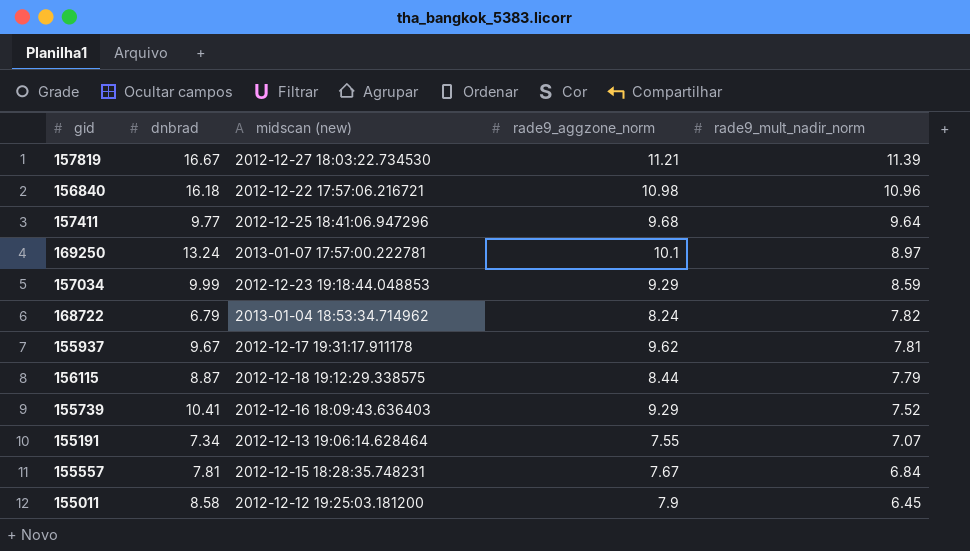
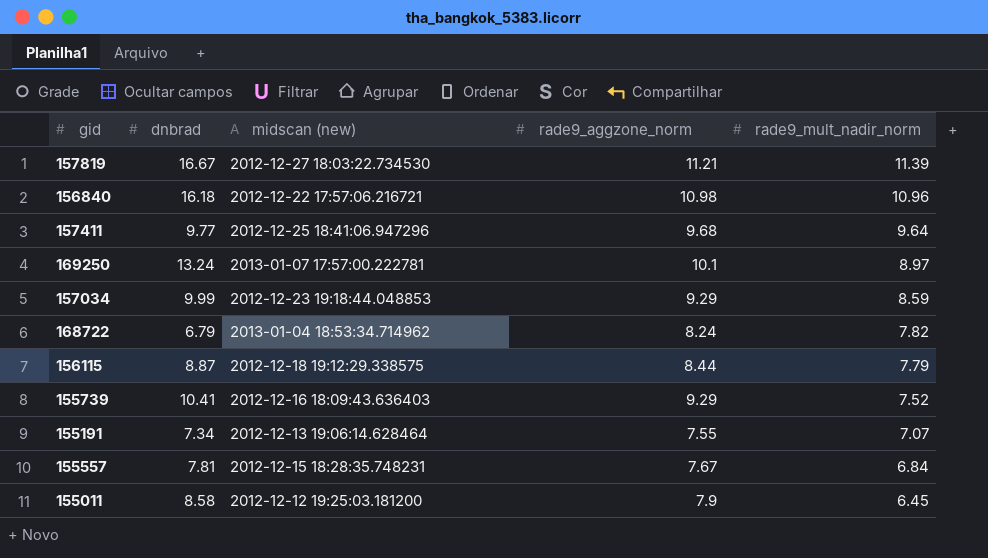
row 155937: 9.67 | 2012-12-17 19:31:17.911178 | 9.62 | 7.81 -> none

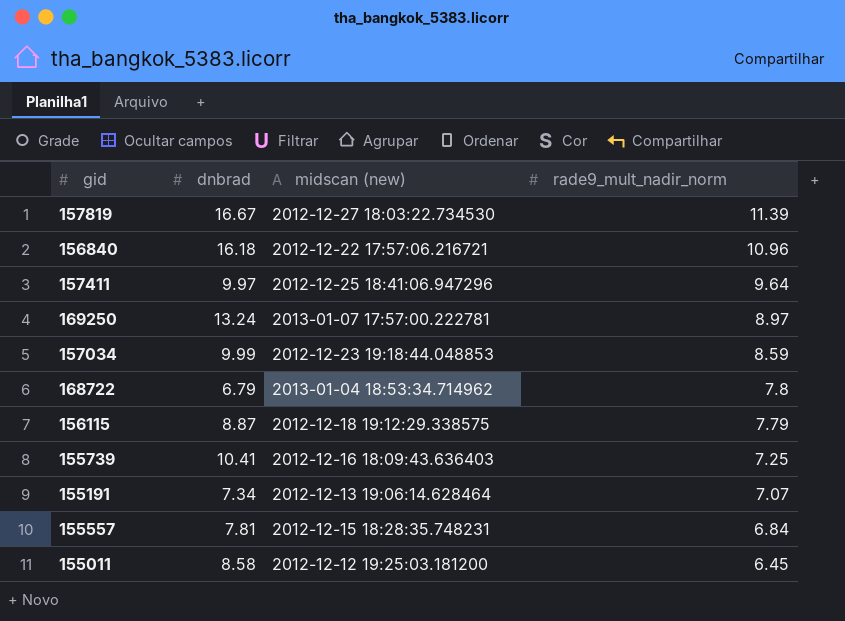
column rade9_aggzone_norm | position: 4 -> none
157411 | dnbrad: 9.77 -> 9.97
168722 | rade9_mult_nadir_norm: 7.82 -> 7.8
155739 | rade9_mult_nadir_norm: 7.52 -> 7.25

